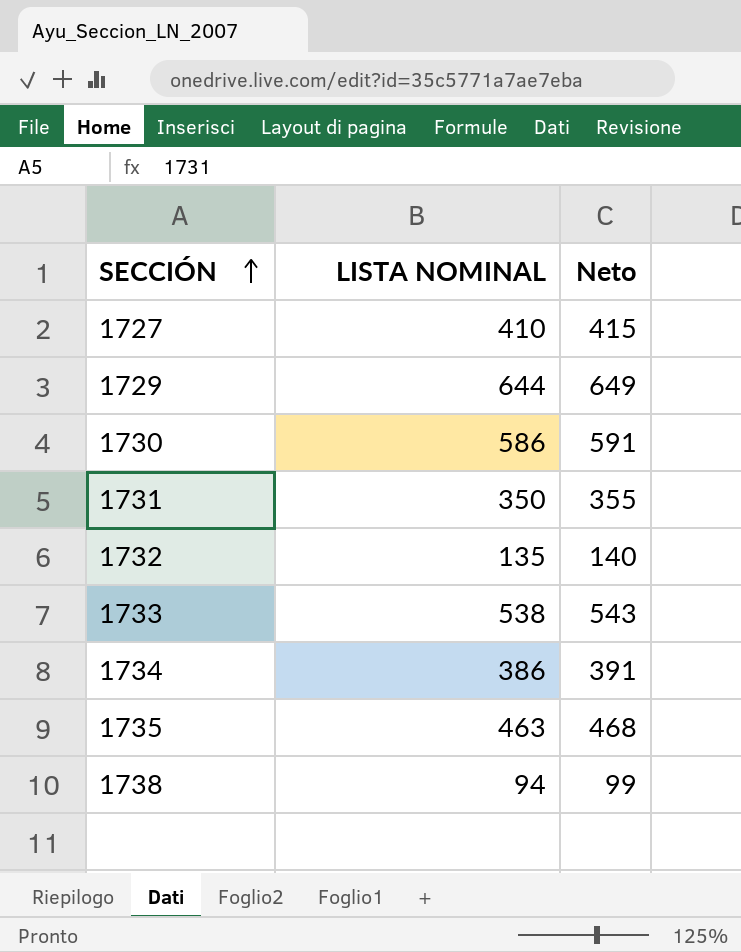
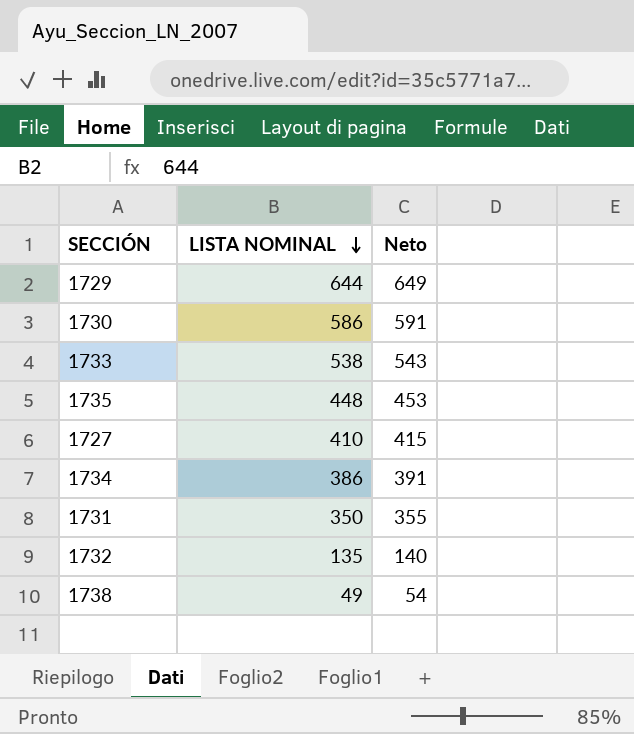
row order: SECCIÓN ascending -> LISTA NOMINAL descending
1735 | LISTA NOMINAL: 463 -> 448
1735 | Neto: 468 -> 453
1738 | LISTA NOMINAL: 94 -> 49
1738 | Neto: 99 -> 54

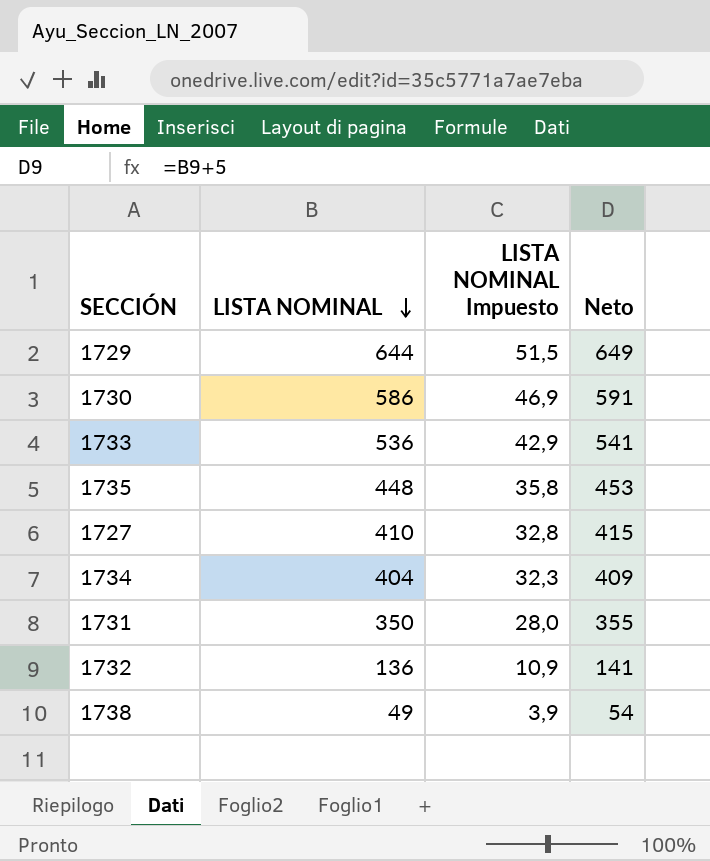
column LISTA NOMINAL Impuesto | formula: none -> [LISTA NOMINAL] * 0,08
1733 | LISTA NOMINAL: 538 -> 536
1733 | Neto: 543 -> 541
1734 | LISTA NOMINAL: 386 -> 404
1734 | Neto: 391 -> 409
1732 | LISTA NOMINAL: 135 -> 136
1732 | Neto: 140 -> 141

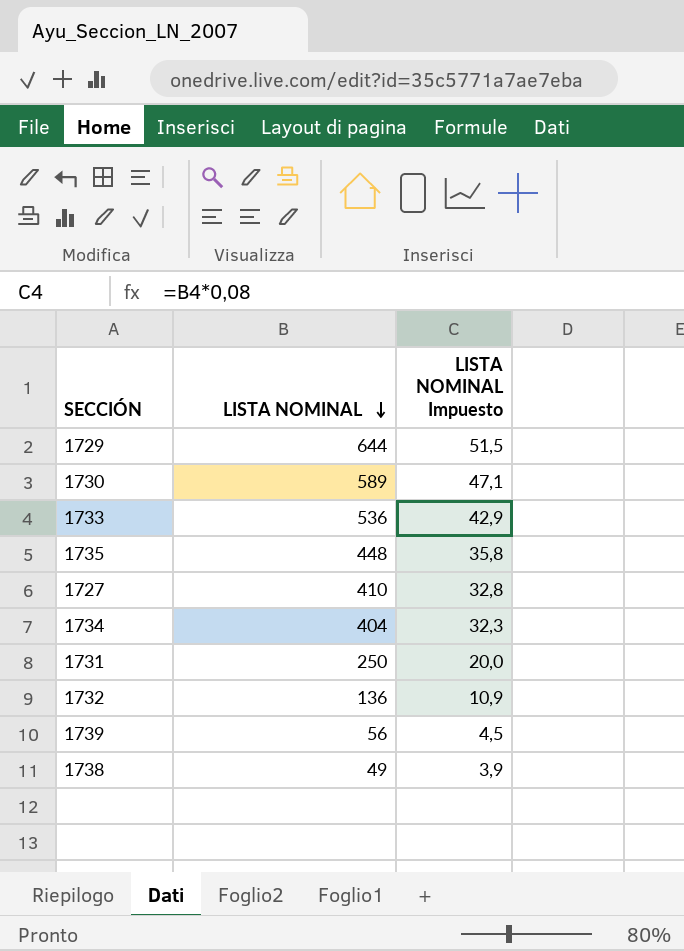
column Neto | formula: [LISTA NOMINAL] + 5 -> none
1730 | LISTA NOMINAL: 586 -> 589
1730 | LISTA NOMINAL Impuesto: 46,9 -> 47,1
1731 | LISTA NOMINAL: 350 -> 250
1731 | LISTA NOMINAL Impuesto: 28,0 -> 20,0
row 1739: none -> 56 | 4,5

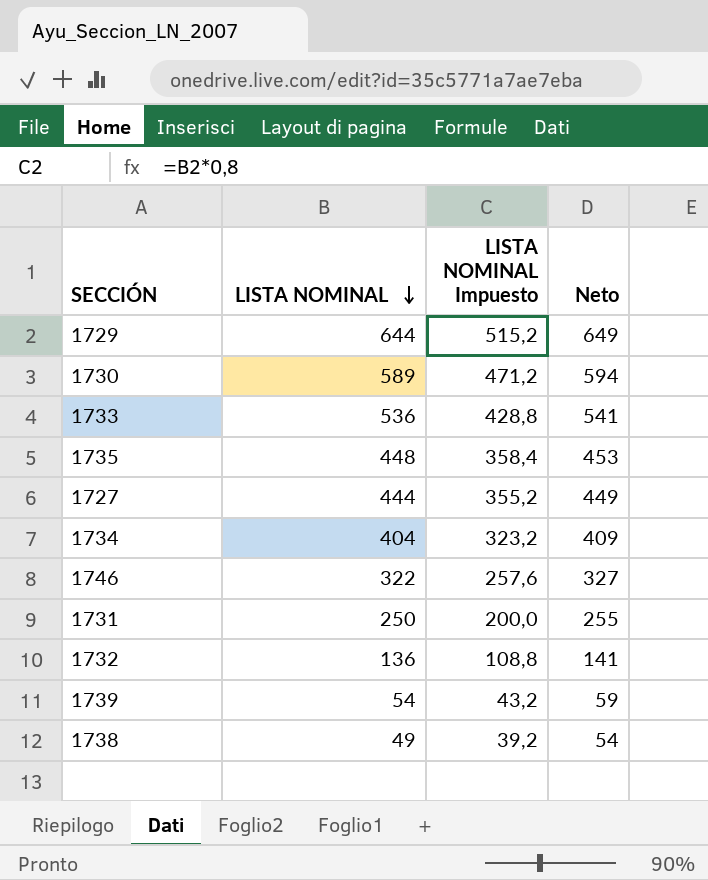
column LISTA NOMINAL Impuesto | formula: [LISTA NOMINAL] * 0,08 -> [LISTA NOMINAL] * 0,8
column Neto | formula: none -> [LISTA NOMINAL] + 5
1727 | LISTA NOMINAL: 410 -> 444
row 1746: none -> 322 | 257,6 | 327
1739 | LISTA NOMINAL: 56 -> 54

